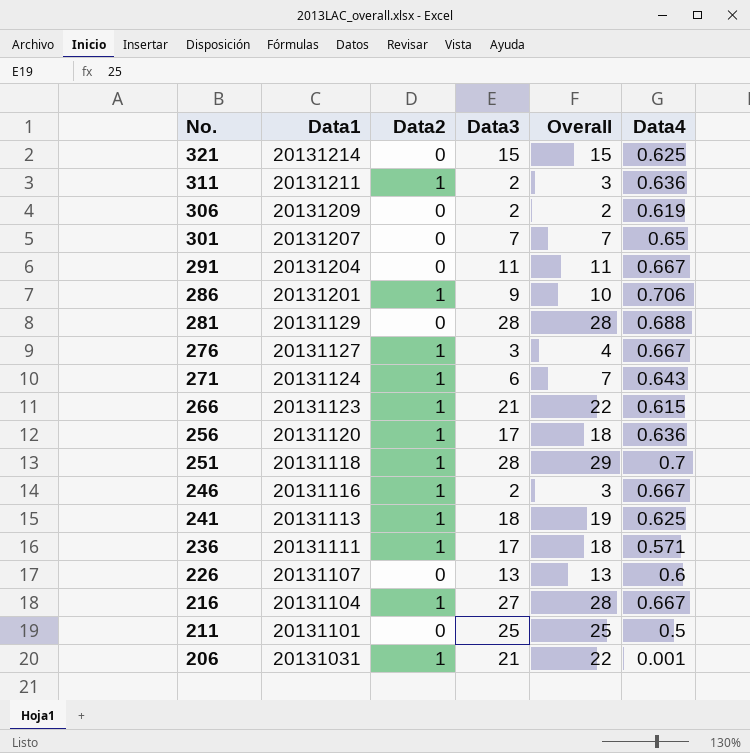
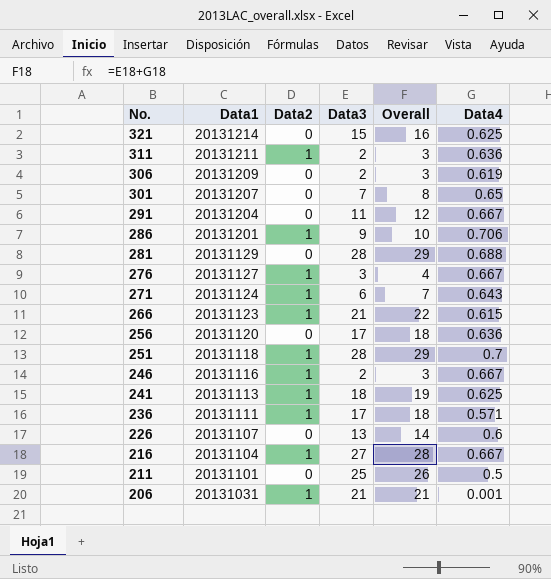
column Overall | formula: [Data2] + [Data3] -> [Data3] + [Data4]
256 | Data2: 1 -> 0

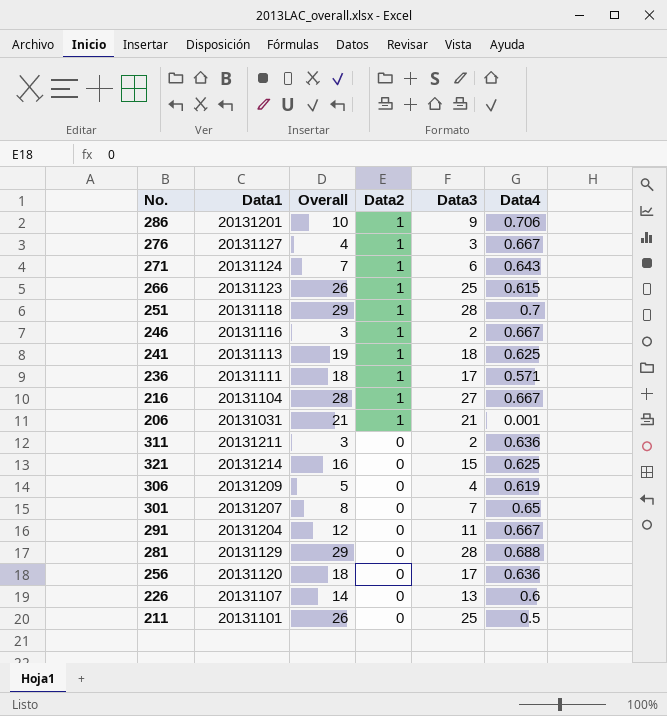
row order: No. descending -> Data2 descending
column Overall | position: 5 -> 3
266 | Overall: 22 -> 26
266 | Data3: 21 -> 25
311 | Data2: 1 -> 0
306 | Overall: 3 -> 5
306 | Data3: 2 -> 4

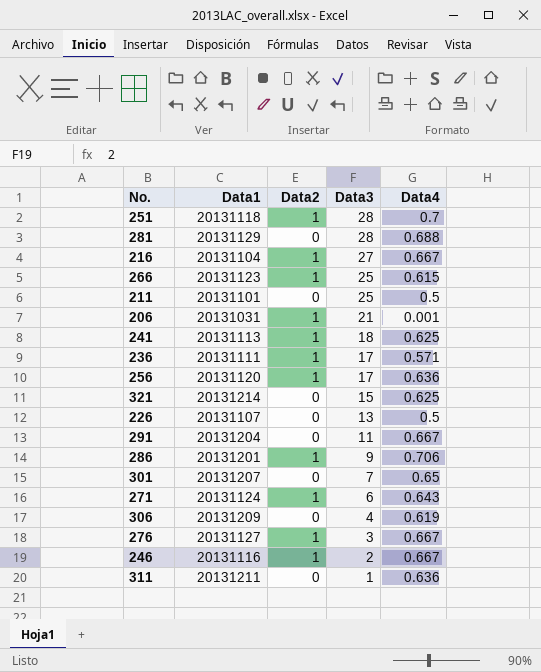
row order: Data2 descending -> Data3 descending
column Overall | formula: [Data3] + [Data4] -> none
256 | Data2: 0 -> 1
226 | Data4: 0.6 -> 0.5
311 | Data3: 2 -> 1

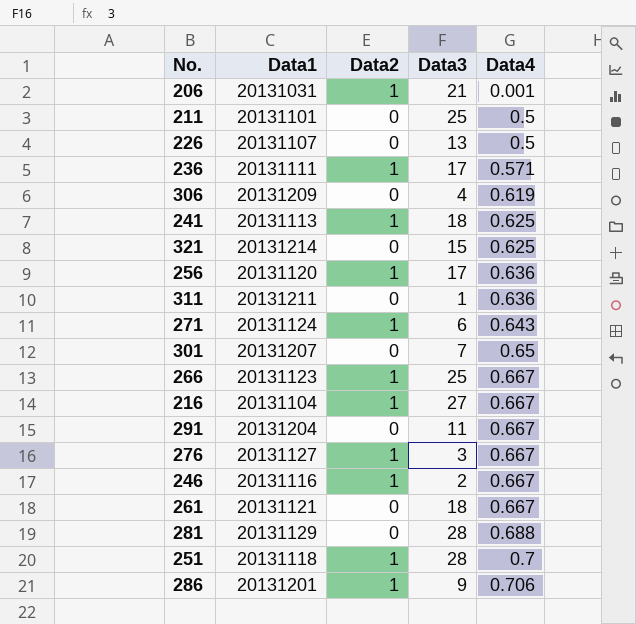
row order: Data3 descending -> Data4 ascending
266 | Data4: 0.615 -> 0.667
row 261: none -> 20131121 | 0 | 18 | 0.667

